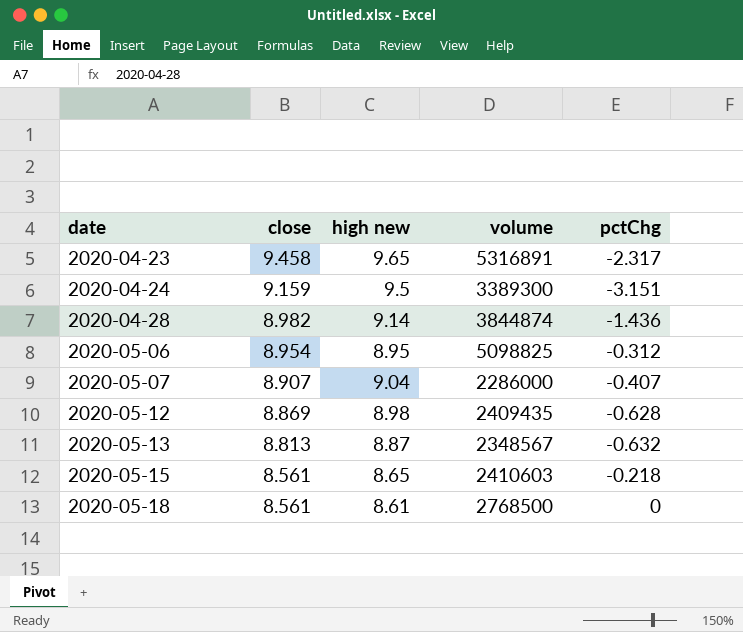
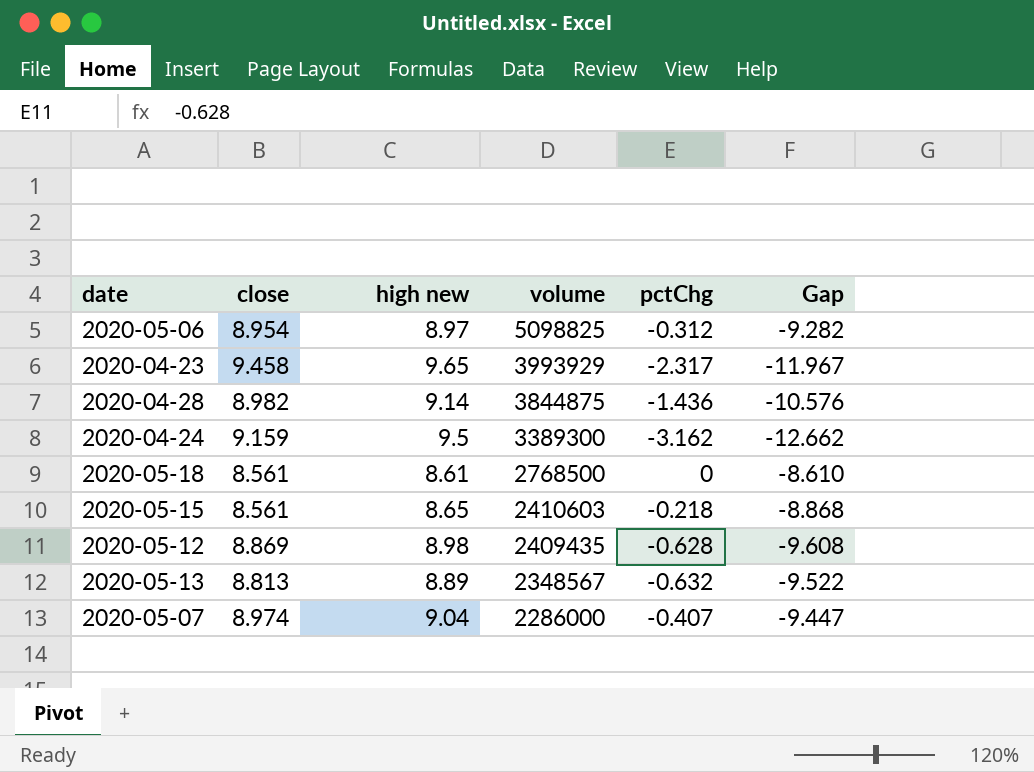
row order: date ascending -> volume descending
column Gap | formula: none -> [pctChg] - [high new]
2020-05-06 | high new: 8.95 -> 8.97
2020-04-23 | volume: 5316891 -> 3993929
2020-04-28 | volume: 3844874 -> 3844875
2020-04-24 | pctChg: -3.151 -> -3.162
2020-05-13 | high new: 8.87 -> 8.89
2020-05-07 | close: 8.907 -> 8.974

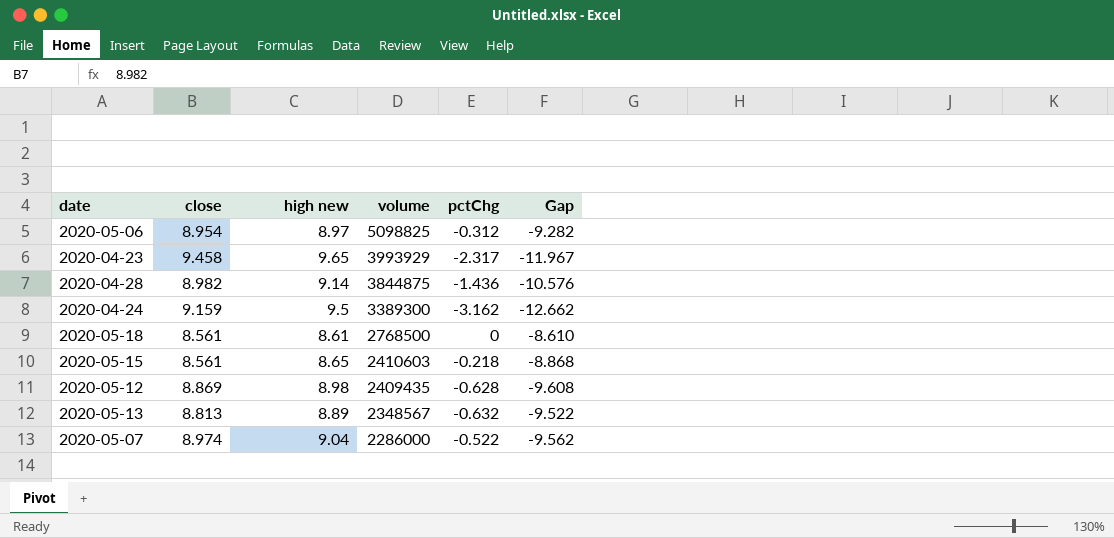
2020-05-07 | pctChg: -0.407 -> -0.522
2020-05-07 | Gap: -9.447 -> -9.562

